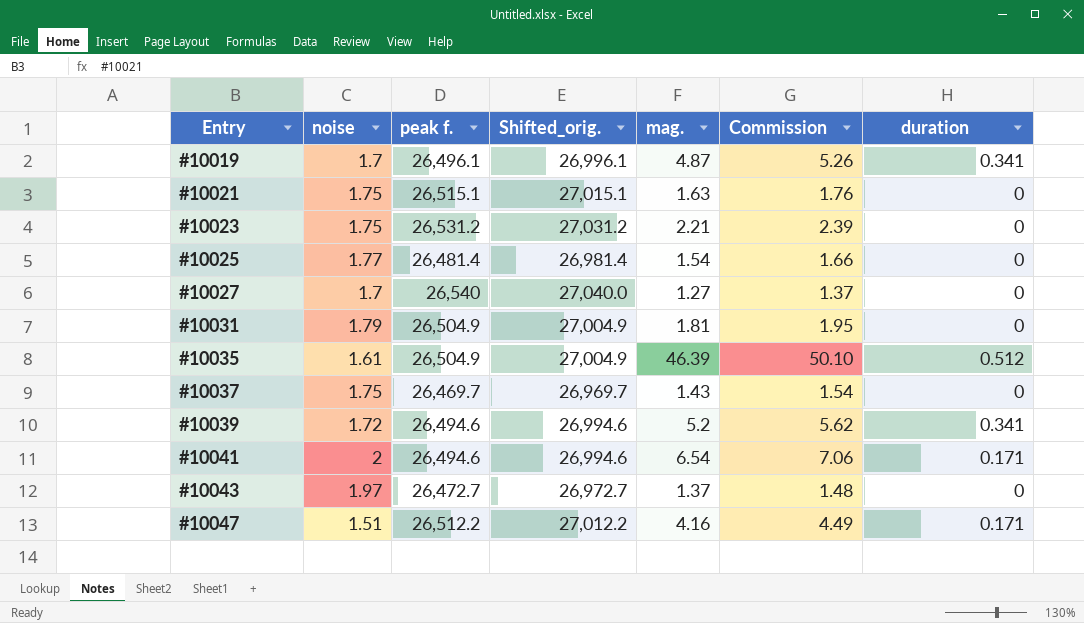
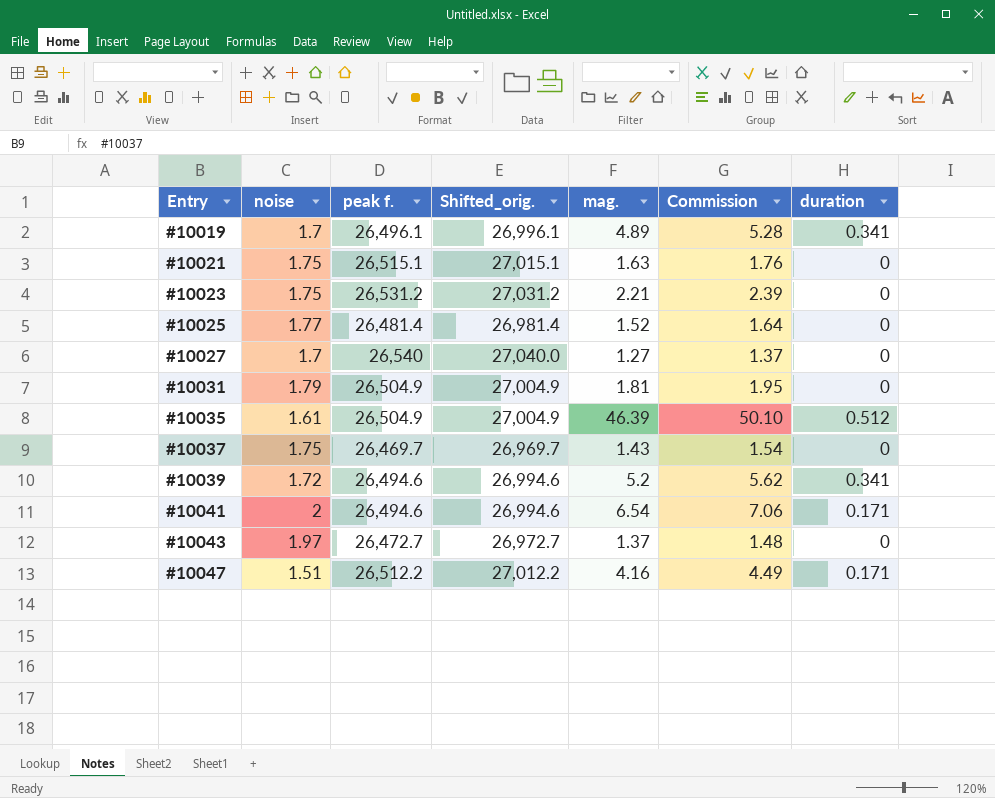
#10019 | mag.: 4.87 -> 4.89
#10019 | Commission: 5.26 -> 5.28
#10025 | mag.: 1.54 -> 1.52
#10025 | Commission: 1.66 -> 1.64

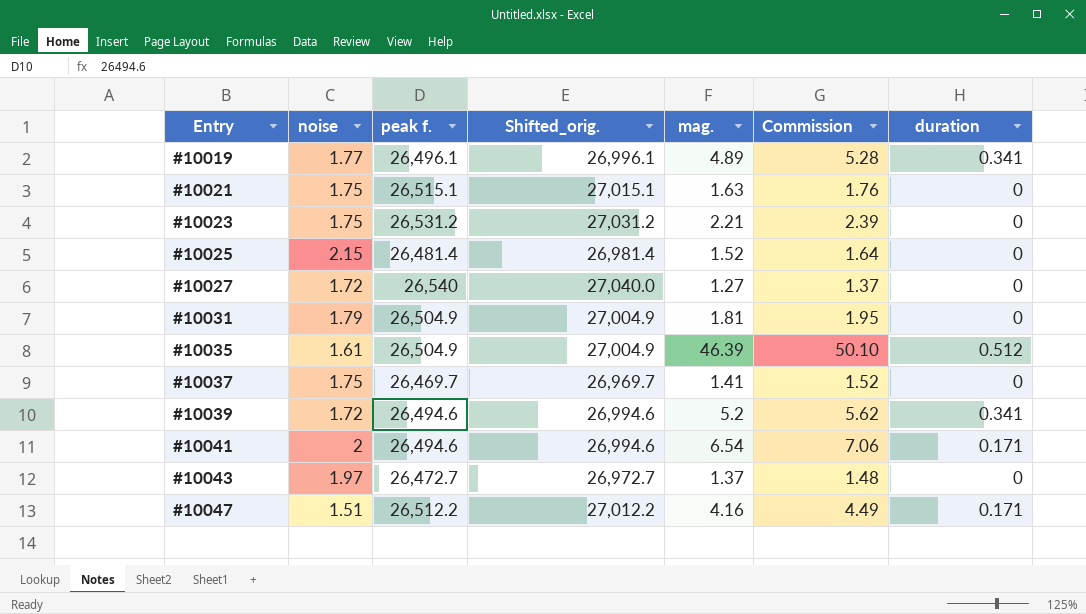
#10019 | noise: 1.7 -> 1.77
#10025 | noise: 1.77 -> 2.15
#10027 | noise: 1.7 -> 1.72
#10037 | mag.: 1.43 -> 1.41
#10037 | Commission: 1.54 -> 1.52

